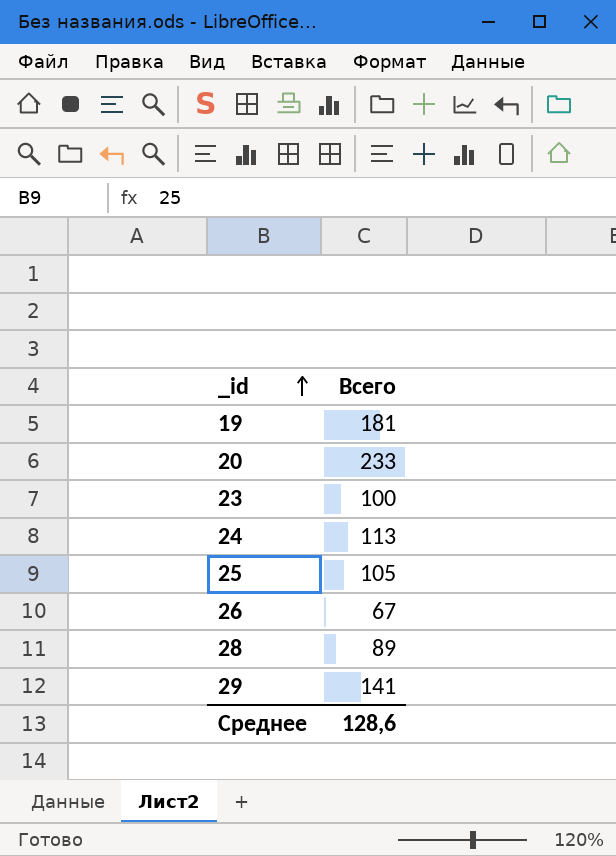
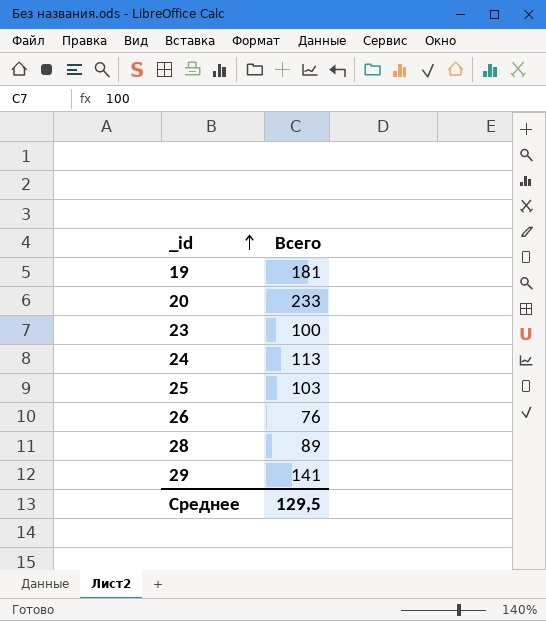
25 | Всего: 105 -> 103
26 | Всего: 67 -> 76
Среднее | Всего: 128,6 -> 129,5

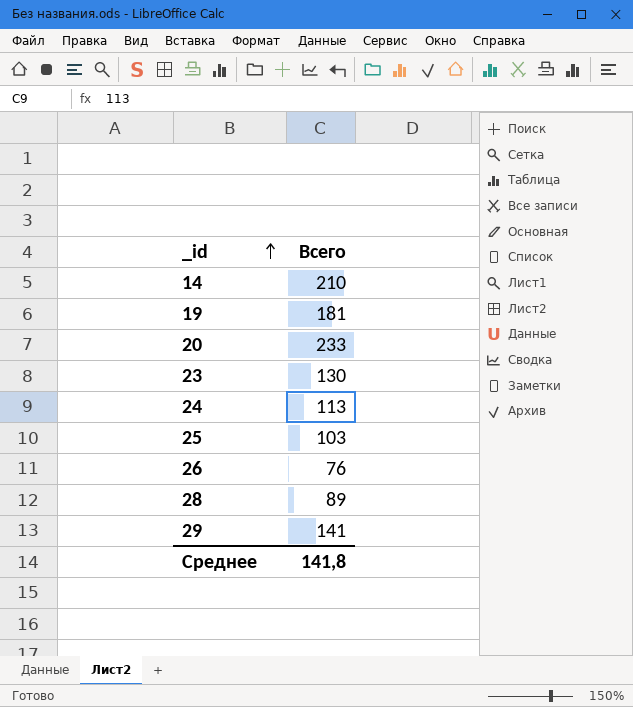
row 14: none -> 210
23 | Всего: 100 -> 130
Среднее | Всего: 129,5 -> 141,8

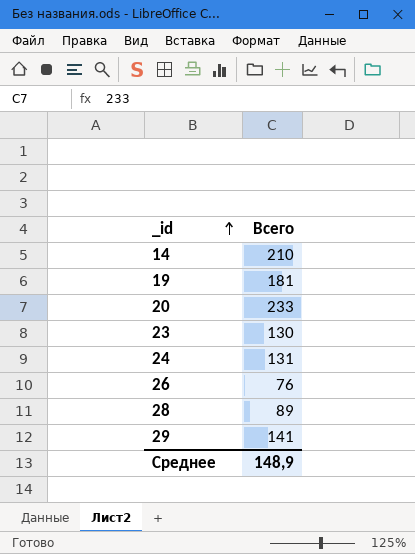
row 25: 103 -> none
24 | Всего: 113 -> 131
Среднее | Всего: 141,8 -> 148,9

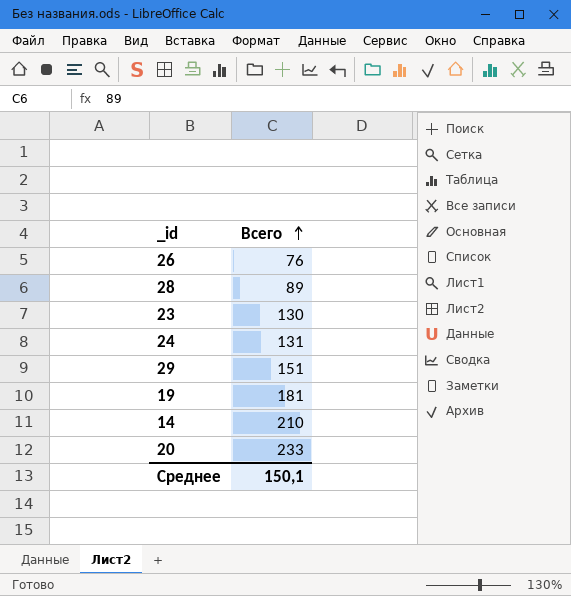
row order: _id ascending -> Всего ascending
29 | Всего: 141 -> 151
Среднее | Всего: 148,9 -> 150,1

